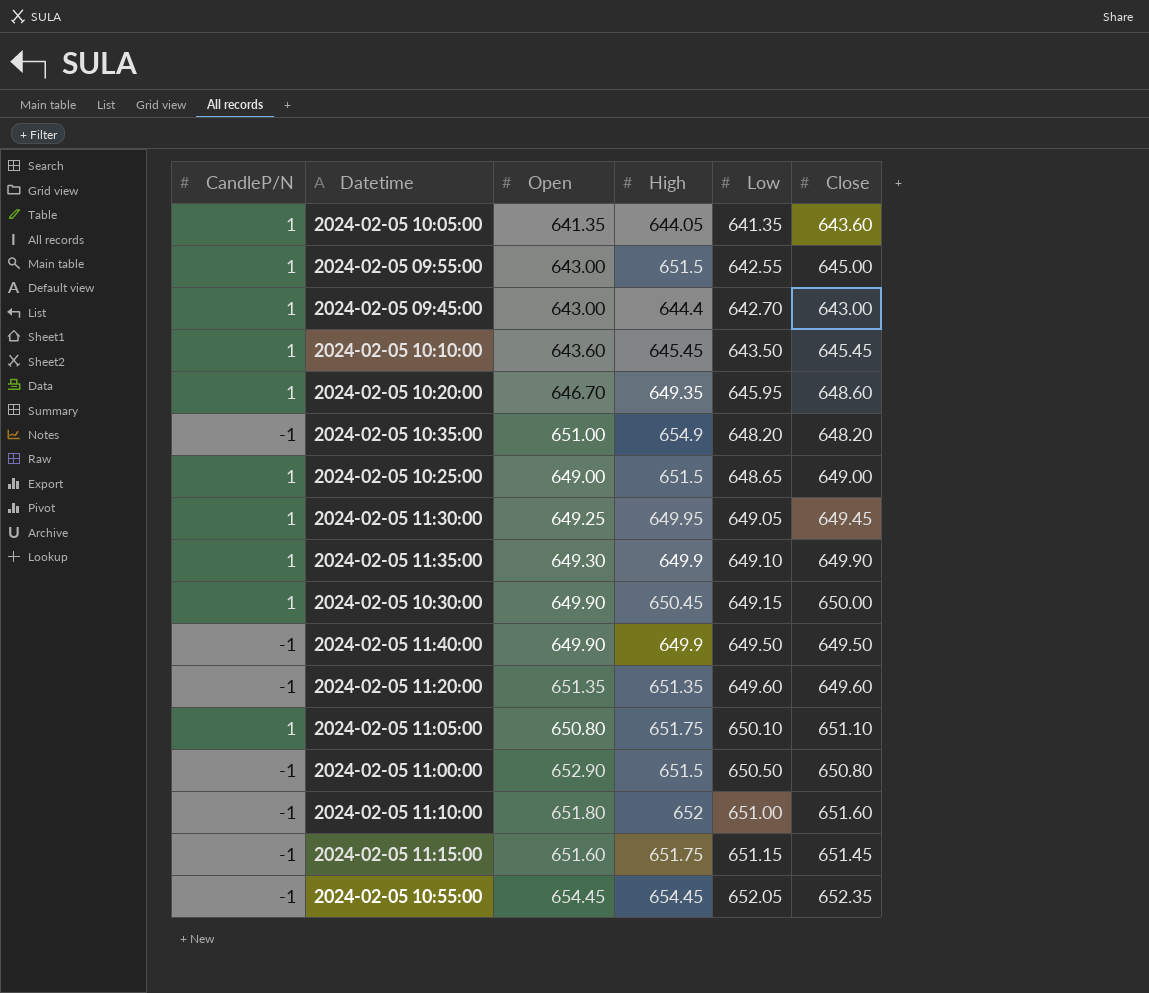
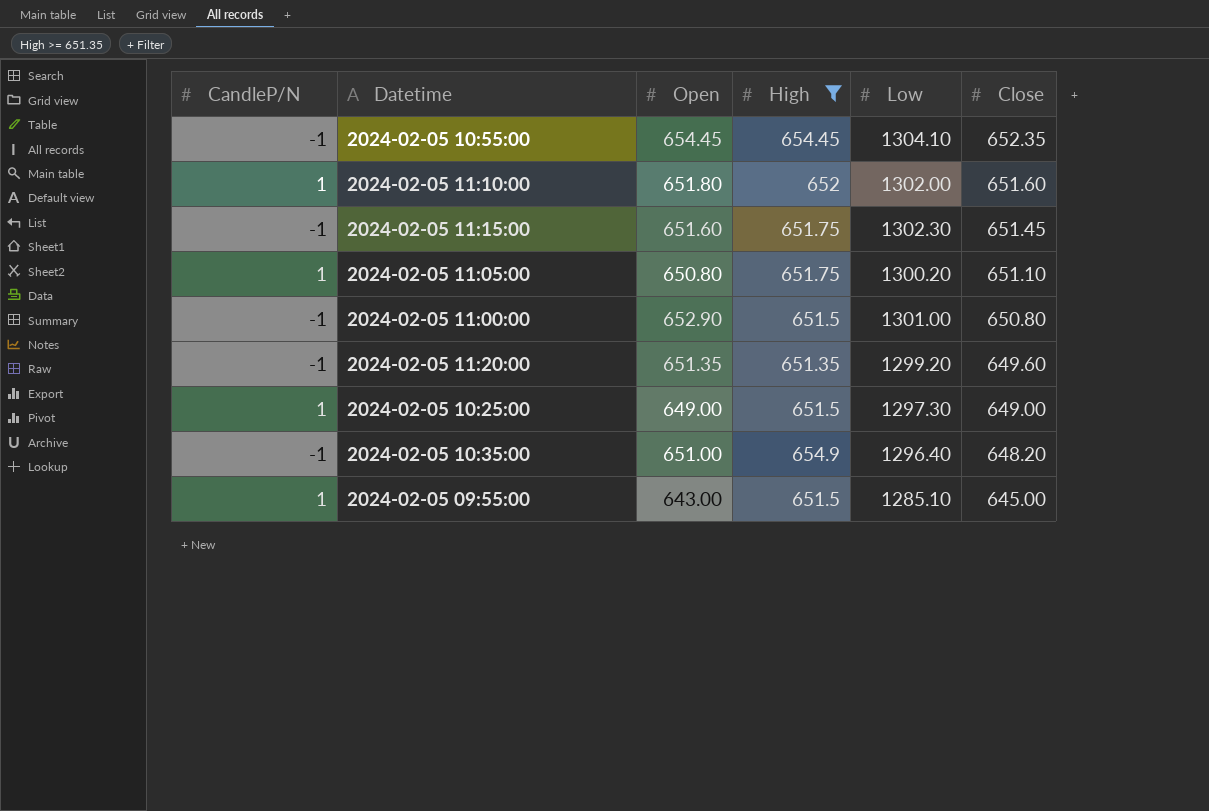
filter: none -> High >= 651.35
row order: Low ascending -> Close descending
2024-02-05 10:55:00 | Low: 652.05 -> 1304.10
2024-02-05 11:10:00 | CandleP/N: -1 -> 1
2024-02-05 11:10:00 | Low: 651.00 -> 1302.00
2024-02-05 11:15:00 | Low: 651.15 -> 1302.30
2024-02-05 11:05:00 | Low: 650.10 -> 1300.20
2024-02-05 11:00:00 | Low: 650.50 -> 1301.00
2024-02-05 11:20:00 | Low: 649.60 -> 1299.20
2024-02-05 10:25:00 | Low: 648.65 -> 1297.30
2024-02-05 10:35:00 | Low: 648.20 -> 1296.40
2024-02-05 09:55:00 | Low: 642.55 -> 1285.10

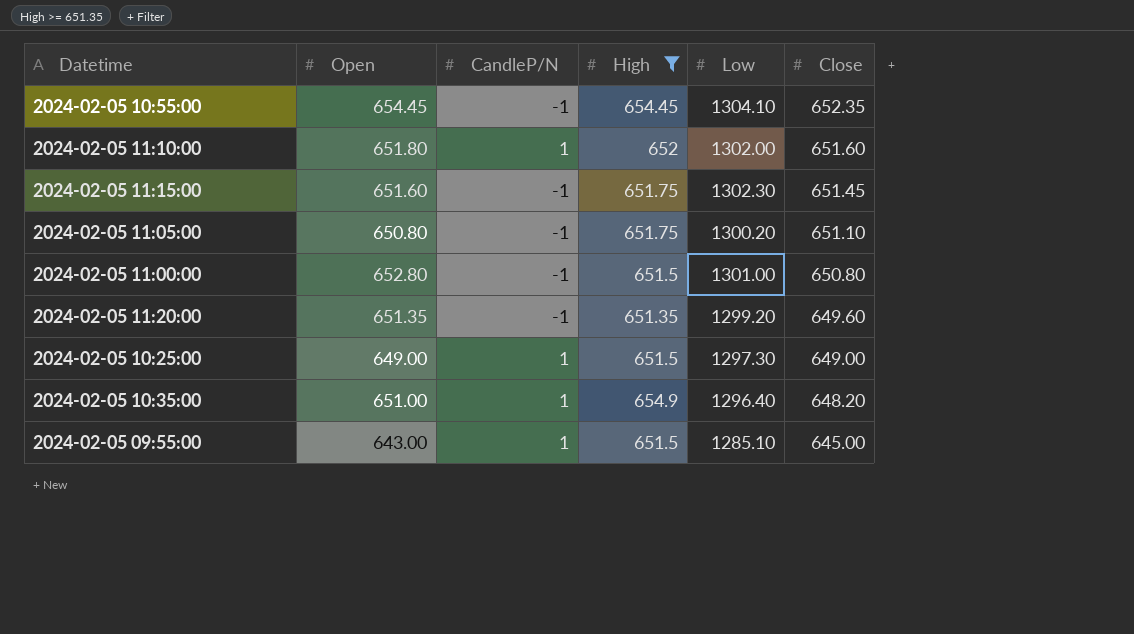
column CandleP/N | position: 1 -> 3
2024-02-05 11:05:00 | CandleP/N: 1 -> -1
2024-02-05 11:00:00 | Open: 652.90 -> 652.80
2024-02-05 10:35:00 | CandleP/N: -1 -> 1

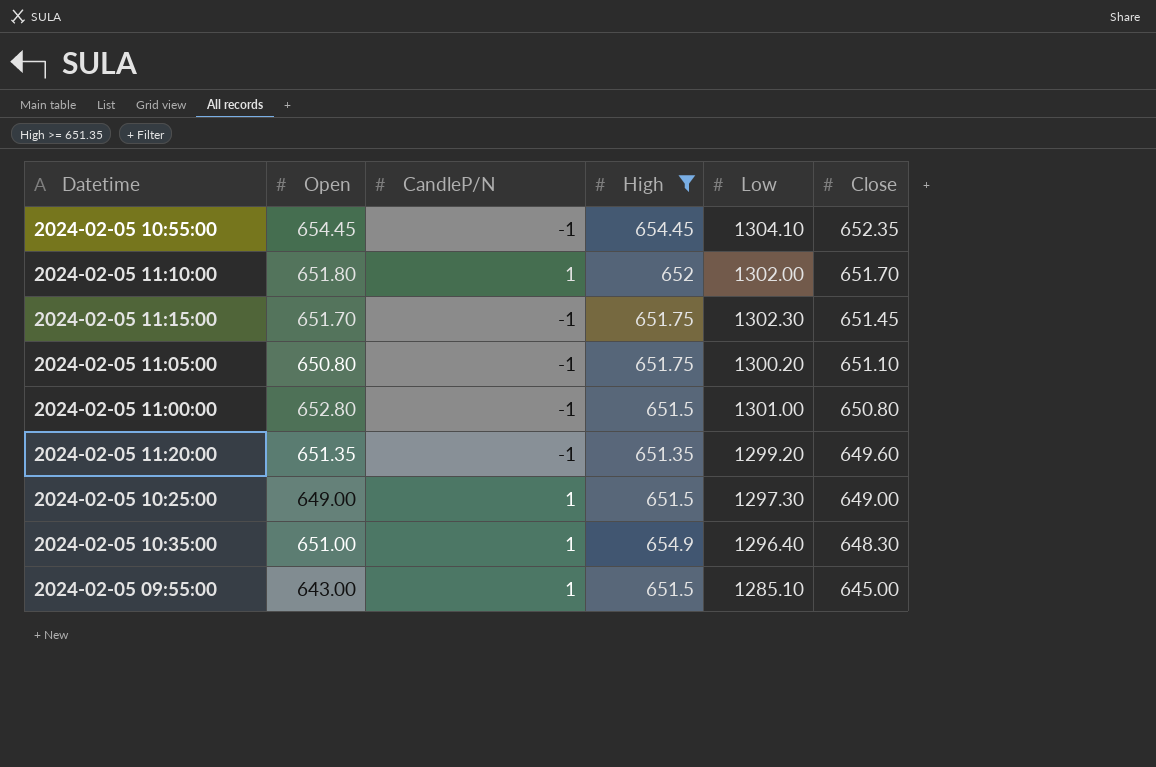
2024-02-05 11:10:00 | Close: 651.60 -> 651.70
2024-02-05 11:15:00 | Open: 651.60 -> 651.70
2024-02-05 10:35:00 | Close: 648.20 -> 648.30

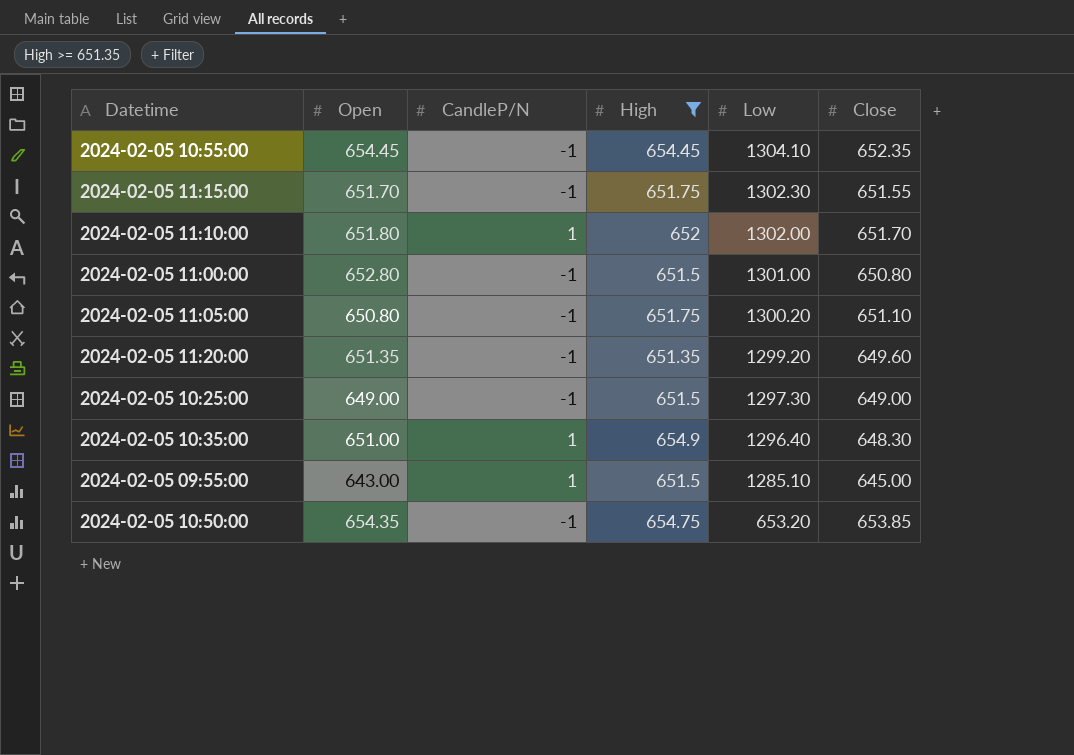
row order: Close descending -> Low descending
2024-02-05 11:15:00 | Close: 651.45 -> 651.55
2024-02-05 10:25:00 | CandleP/N: 1 -> -1
row 2024-02-05 10:50:00: none -> 654.35 | -1 | 654.75 | 653.20 | 653.85

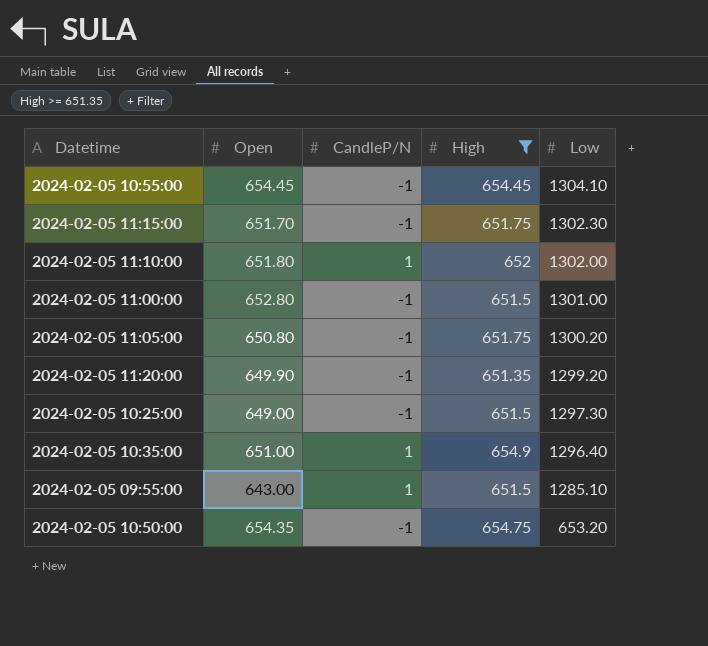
column Close | position: 6 -> none
2024-02-05 11:20:00 | Open: 651.35 -> 649.90

